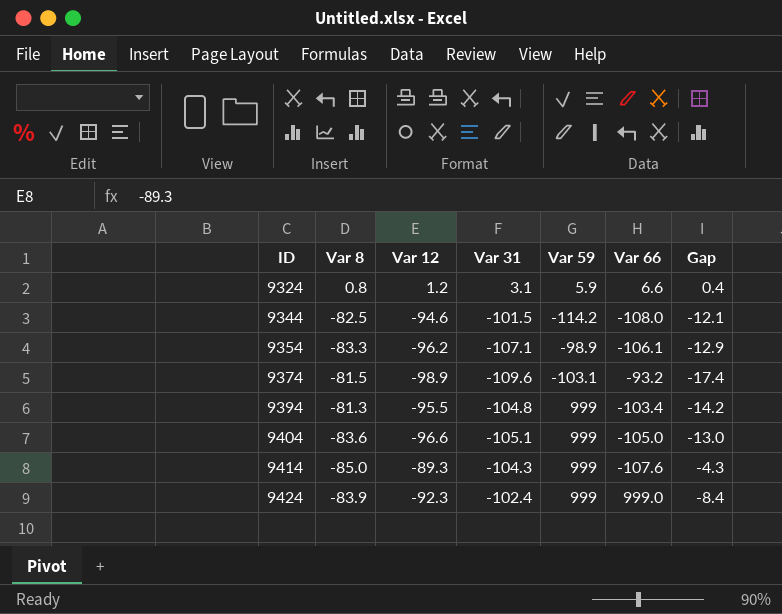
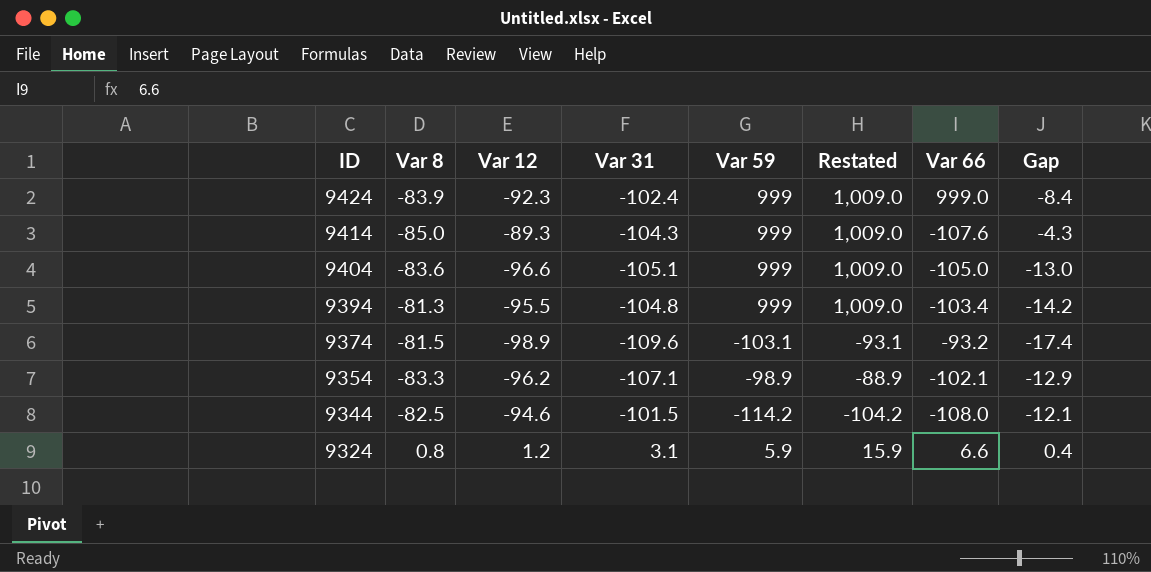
row order: ID ascending -> ID descending
column Restated | formula: none -> [Var 59] + 10
9354 | Var 66: -106.1 -> -102.1

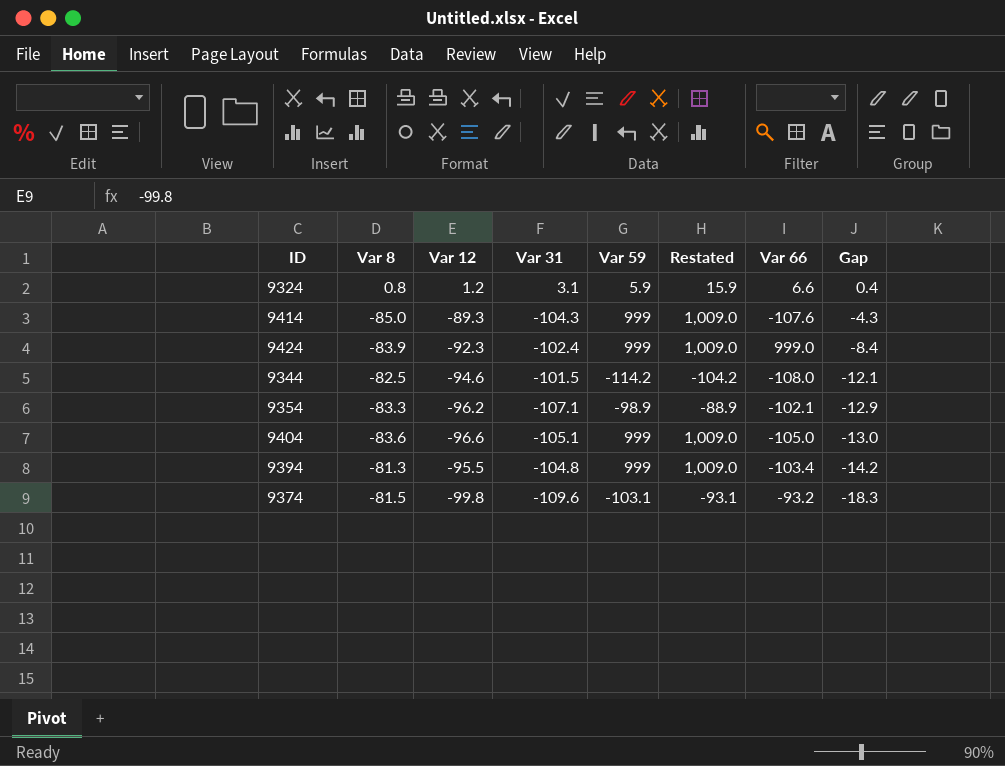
row order: ID descending -> Gap descending
9374 | Var 12: -98.9 -> -99.8
9374 | Gap: -17.4 -> -18.3

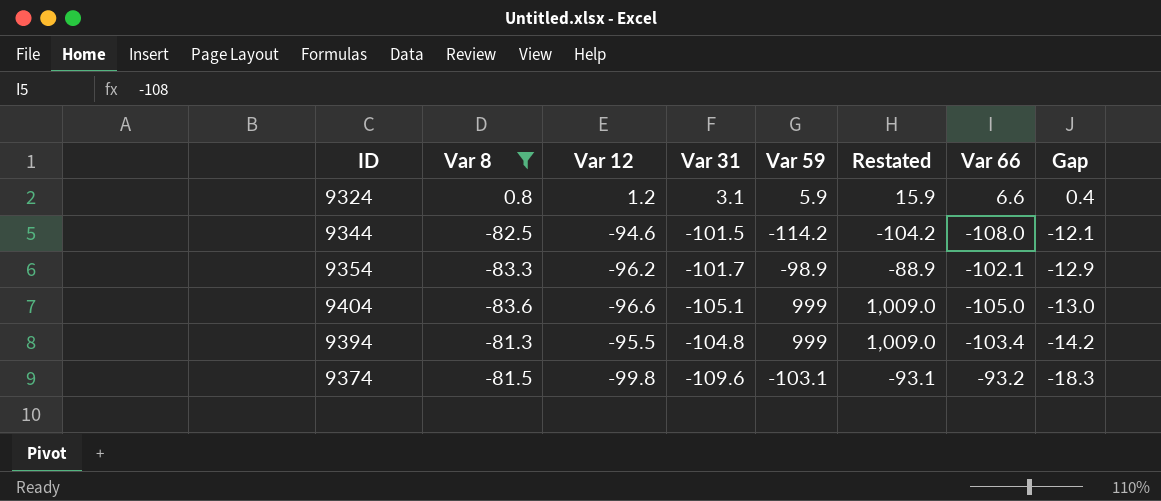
filter: none -> Var 8 >= -83.6
9354 | Var 31: -107.1 -> -101.7

